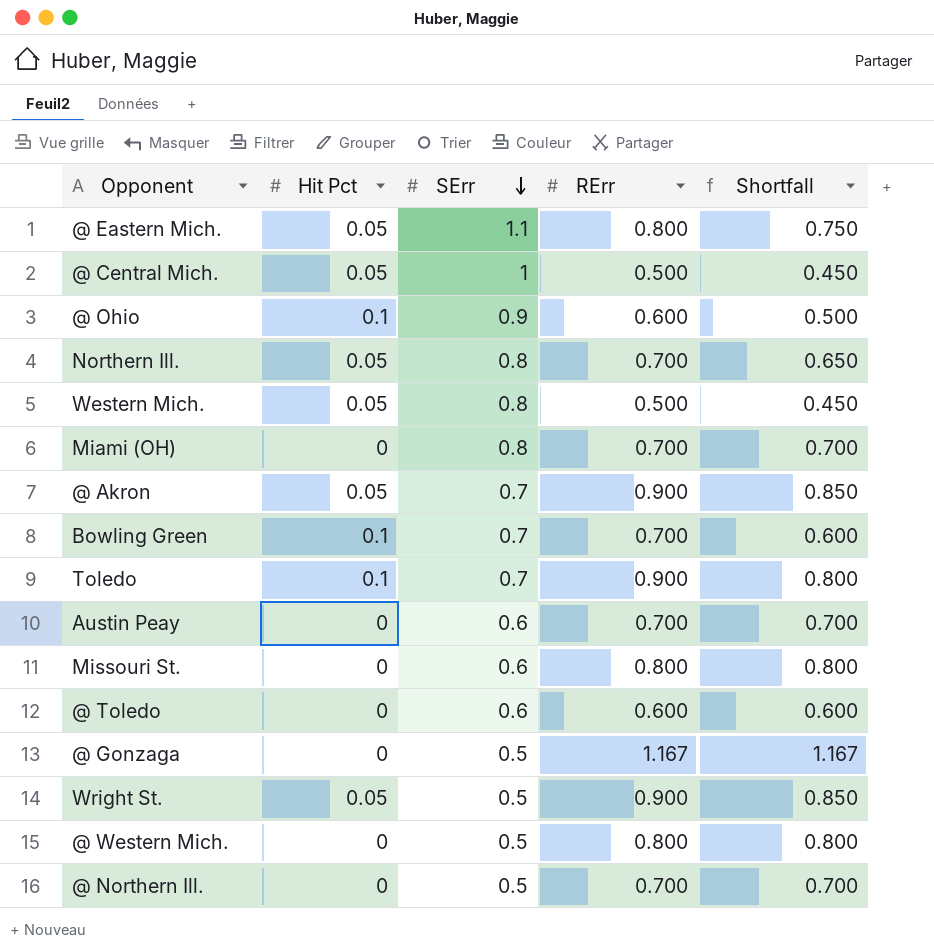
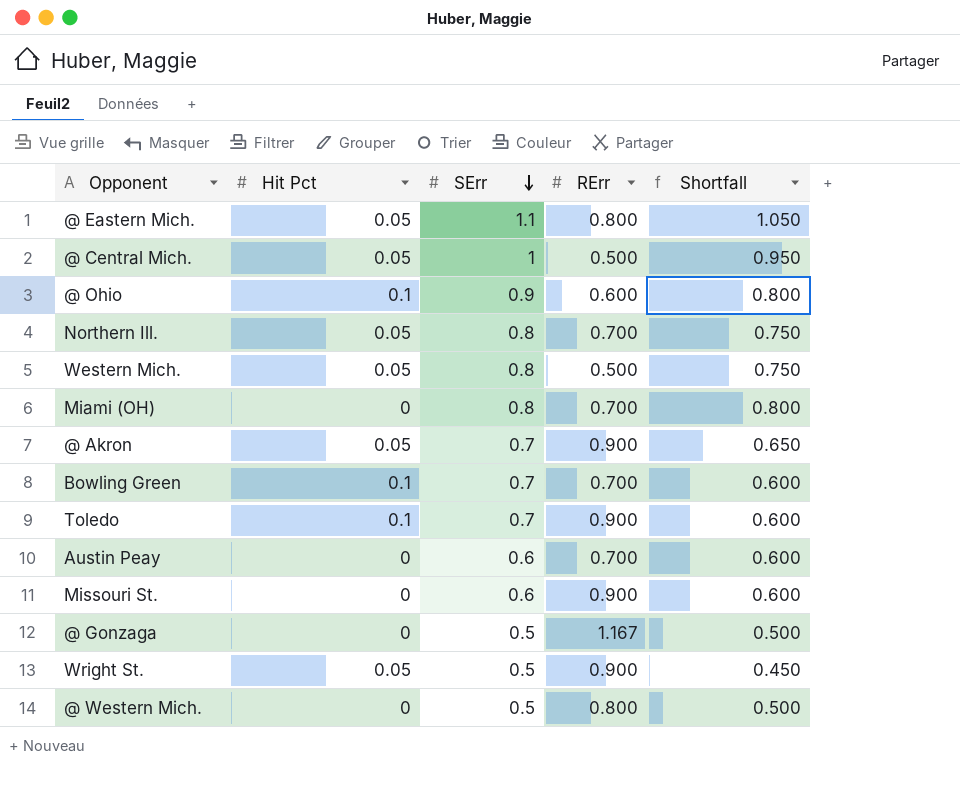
column Shortfall | formula: [RErr] - [Hit Pct] -> [SErr] - [Hit Pct]
row @ Toledo: 0 | 0.6 | 0.600 | 0.600 -> none
row @ Northern Ill.: 0 | 0.5 | 0.700 | 0.700 -> none
Missouri St. | RErr: 0.800 -> 0.900

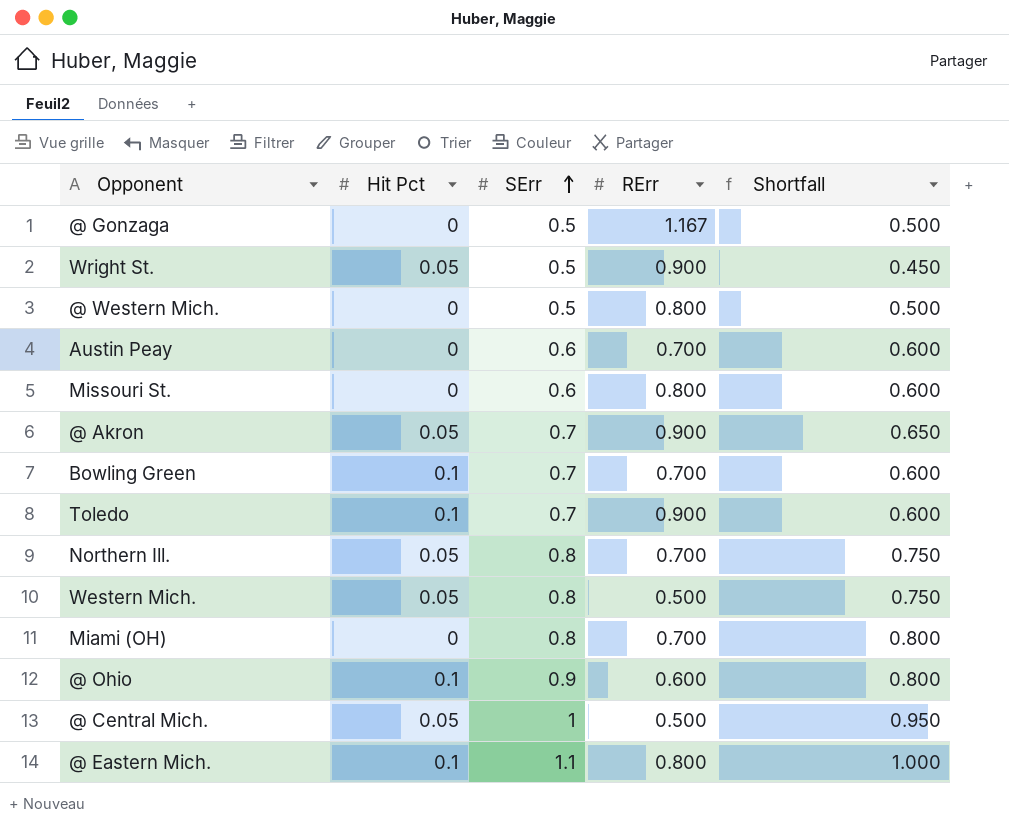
row order: SErr descending -> SErr ascending
Missouri St. | RErr: 0.900 -> 0.800
@ Eastern Mich. | Hit Pct: 0.05 -> 0.1
@ Eastern Mich. | Shortfall: 1.050 -> 1.000

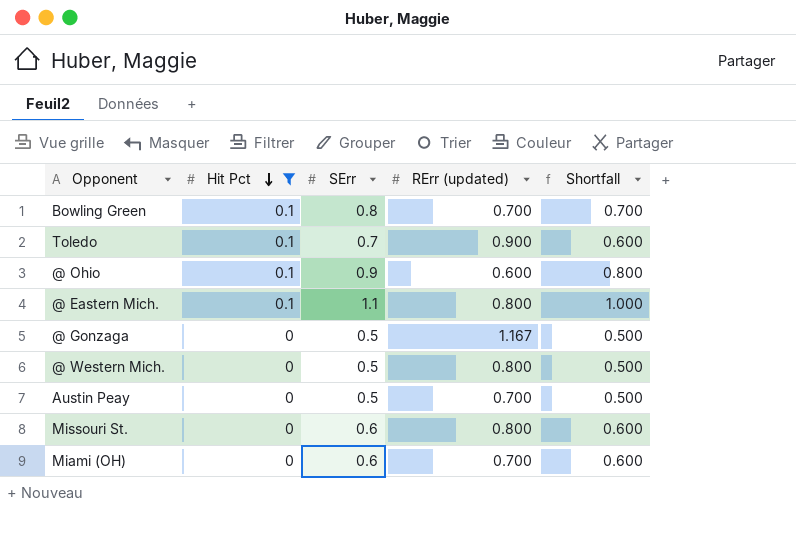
filter: none -> Hit Pct != 0.05
row order: SErr ascending -> Hit Pct descending
column name: RErr -> RErr (updated)
Bowling Green | SErr: 0.7 -> 0.8
Bowling Green | Shortfall: 0.600 -> 0.700
Austin Peay | SErr: 0.6 -> 0.5
Austin Peay | Shortfall: 0.600 -> 0.500
Miami (OH) | SErr: 0.8 -> 0.6
Miami (OH) | Shortfall: 0.800 -> 0.600

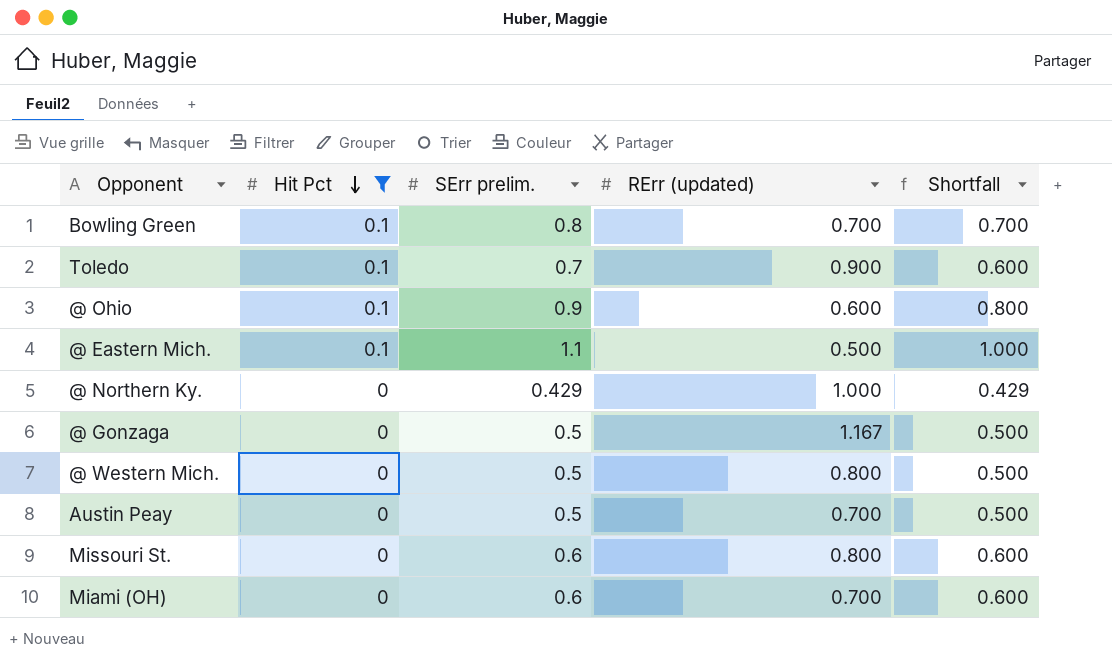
column name: SErr -> SErr prelim.
@ Eastern Mich. | RErr (updated): 0.800 -> 0.500
row @ Northern Ky.: none -> 0 | 0.429 | 1.000 | 0.429

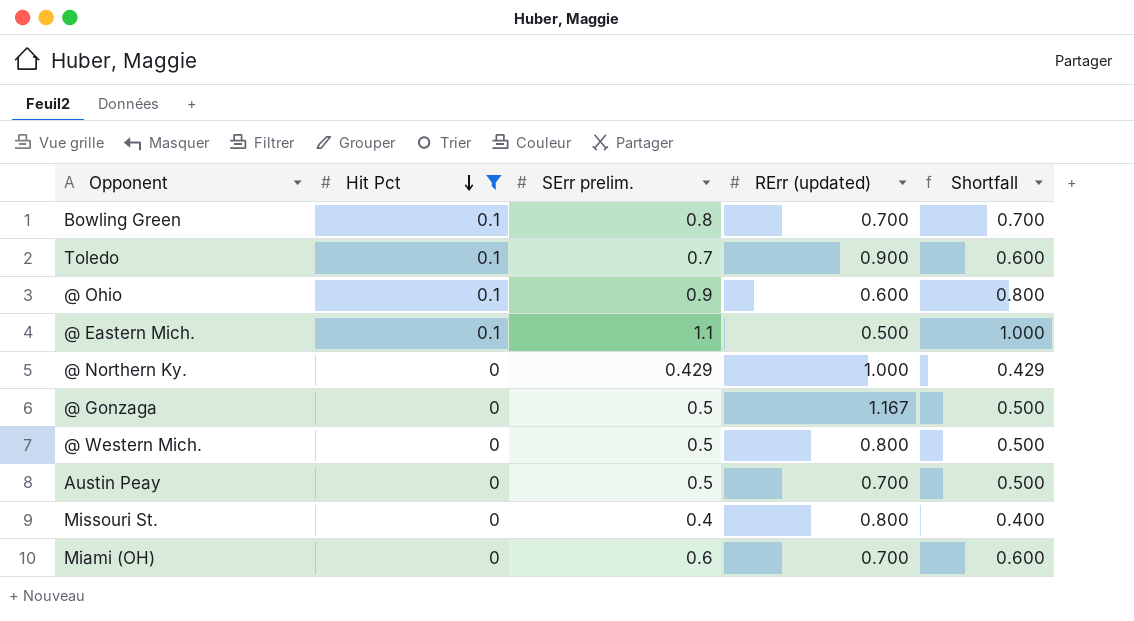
Missouri St. | SErr prelim.: 0.6 -> 0.4
Missouri St. | Shortfall: 0.600 -> 0.400

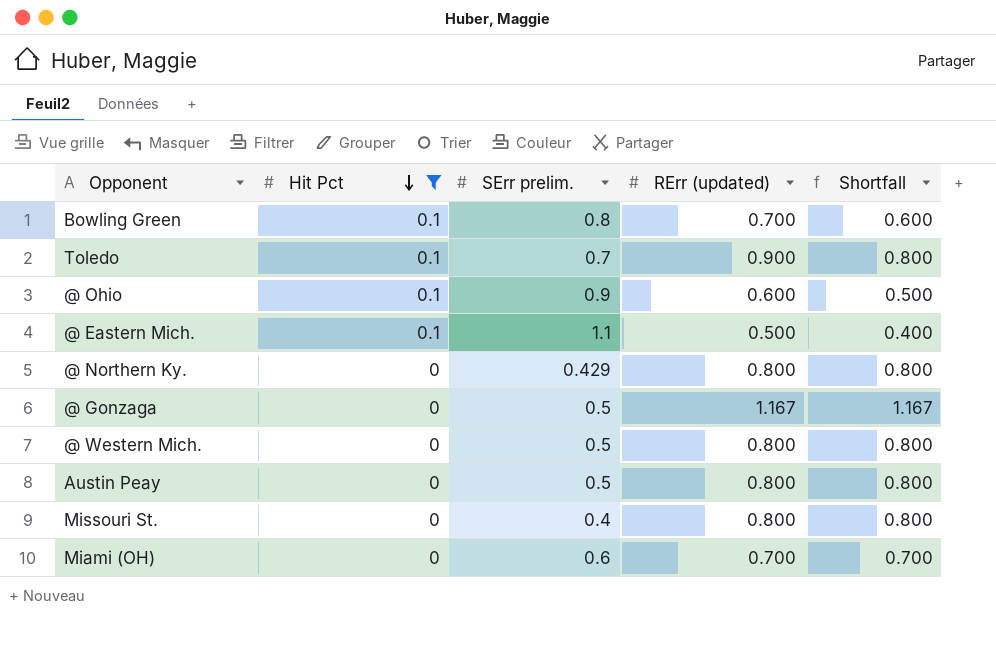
column Shortfall | formula: [SErr prelim.] - [Hit Pct] -> [RErr (updated)] - [Hit Pct]
@ Northern Ky. | RErr (updated): 1.000 -> 0.800
Austin Peay | RErr (updated): 0.700 -> 0.800

